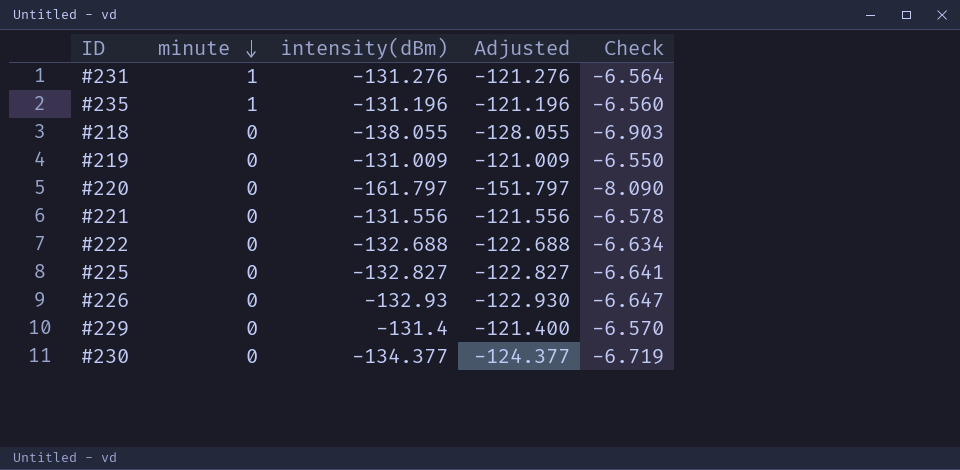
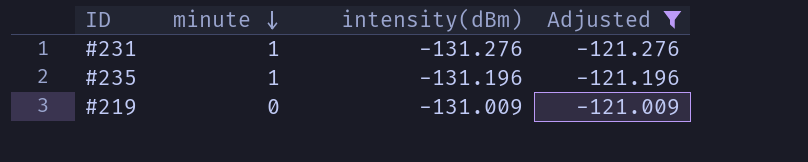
filter: none -> Adjusted >= -121.276
column Check | formula: [intensity(dBm)] * 0.05 -> none

